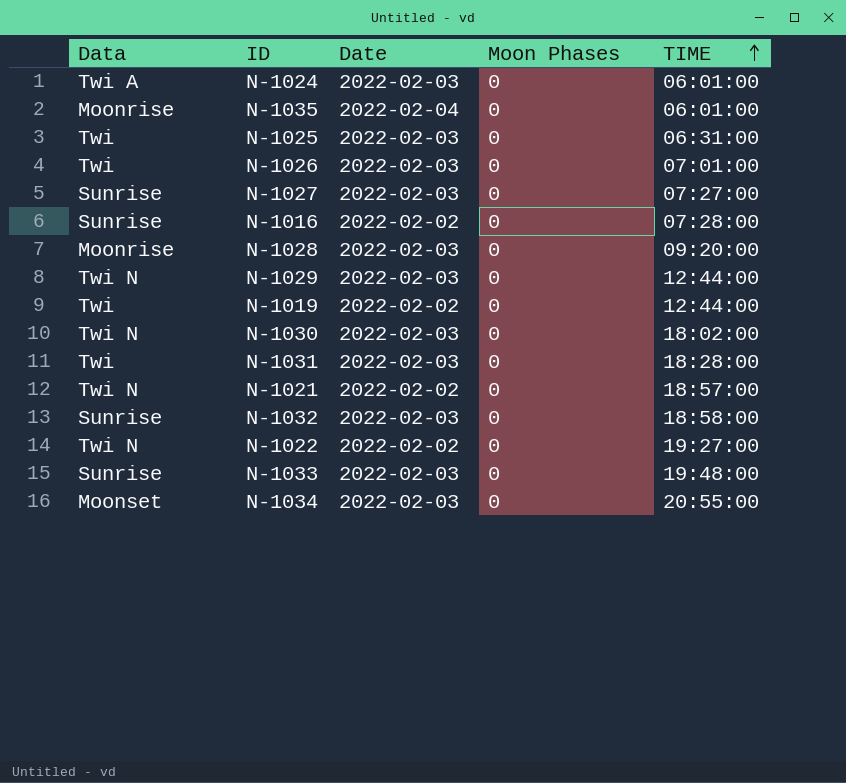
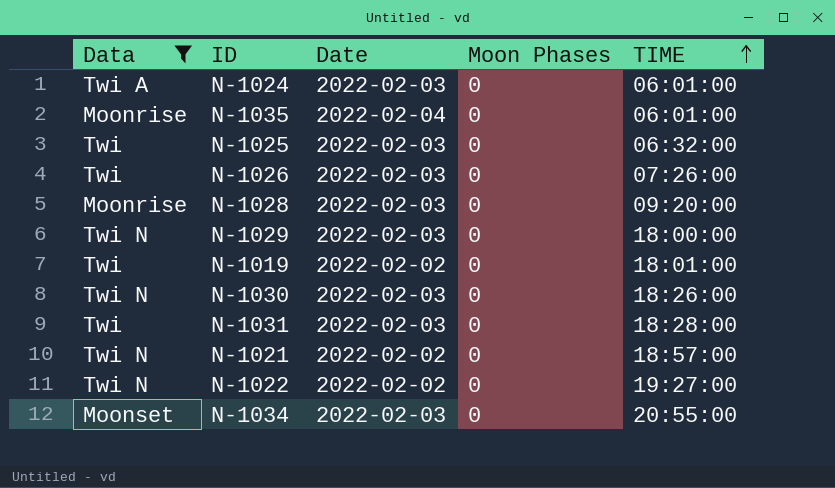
filter: none -> Data != Sunrise
N-1025 | TIME: 06:31:00 -> 06:32:00
N-1026 | TIME: 07:01:00 -> 07:26:00
N-1029 | TIME: 12:44:00 -> 18:00:00
N-1019 | TIME: 12:44:00 -> 18:01:00
N-1030 | TIME: 18:02:00 -> 18:26:00

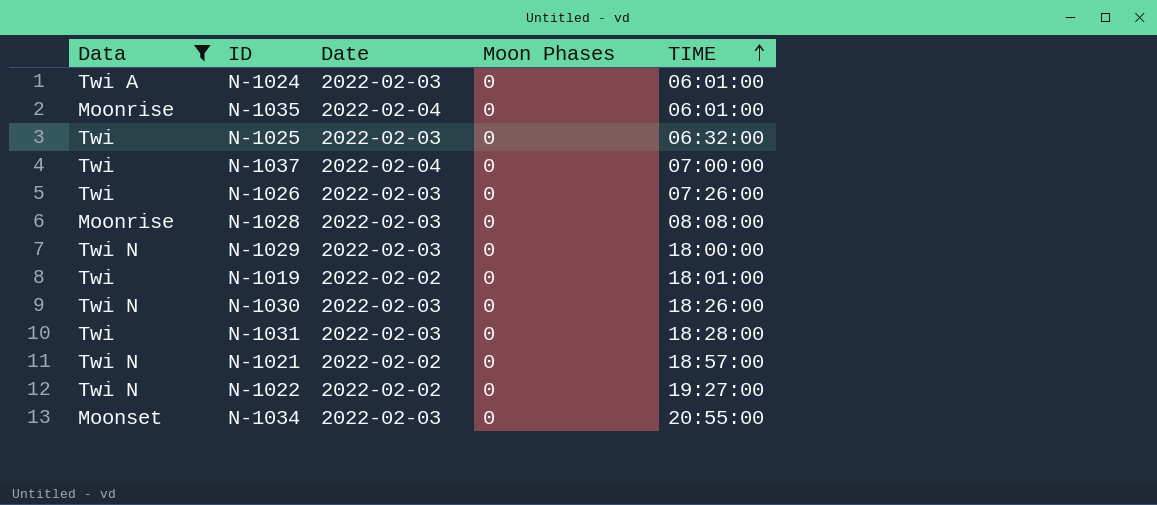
row N-1037: none -> Twi | 2022-02-04 | 0 | 07:00:00
N-1028 | TIME: 09:20:00 -> 08:08:00

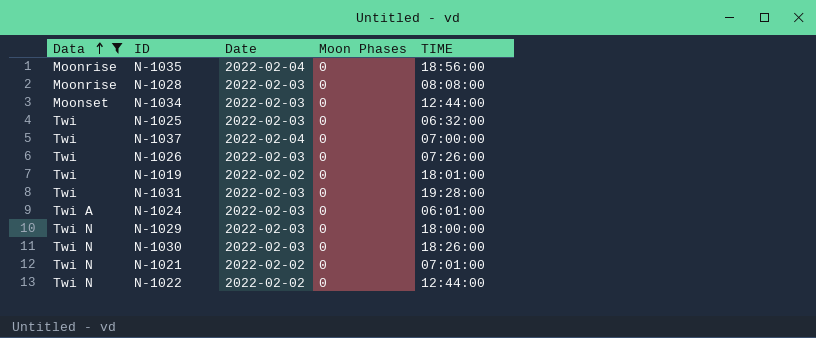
row order: TIME ascending -> Data ascending
N-1035 | TIME: 06:01:00 -> 18:56:00
N-1034 | TIME: 20:55:00 -> 12:44:00
N-1031 | TIME: 18:28:00 -> 19:28:00
N-1021 | TIME: 18:57:00 -> 07:01:00
N-1022 | TIME: 19:27:00 -> 12:44:00

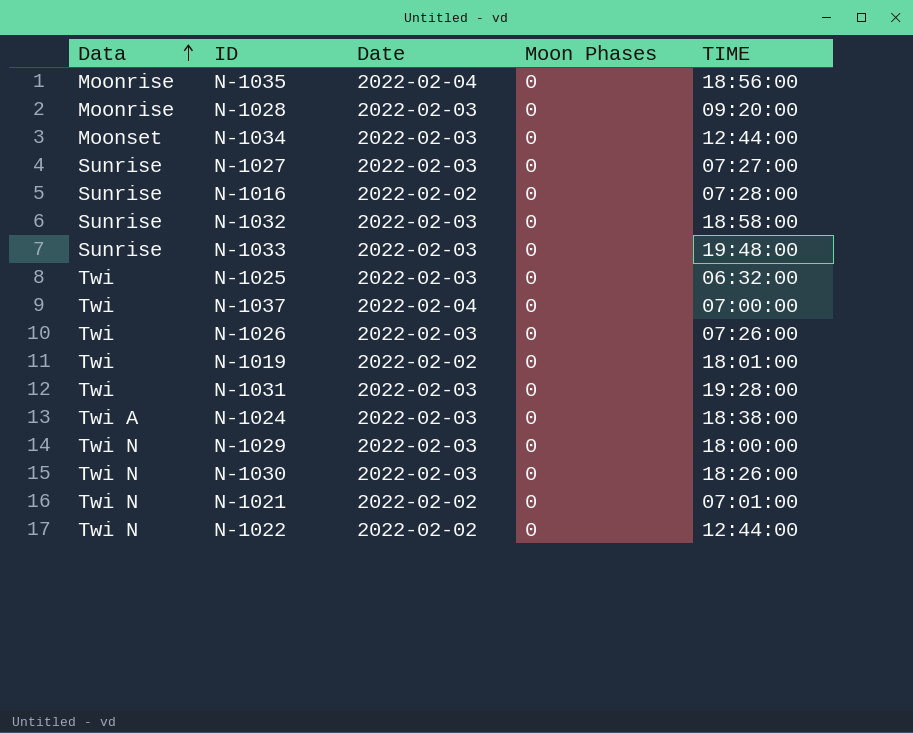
filter: Data != Sunrise -> none
N-1028 | TIME: 08:08:00 -> 09:20:00
N-1024 | TIME: 06:01:00 -> 18:38:00

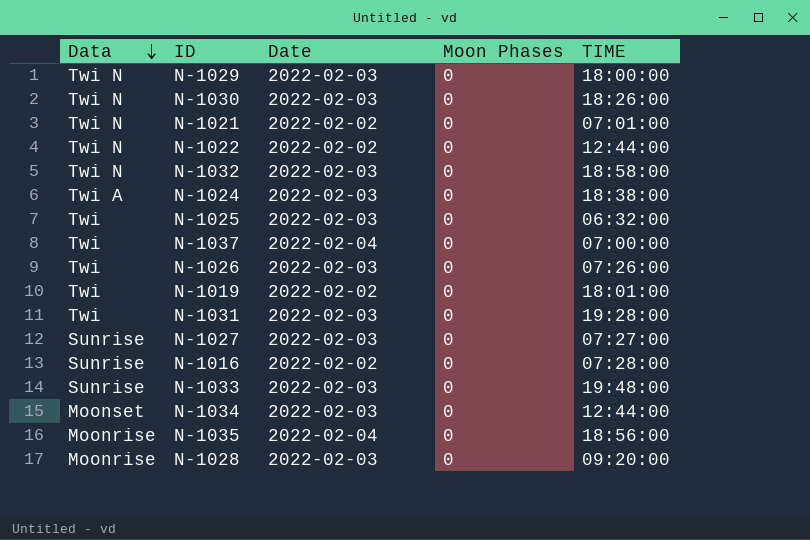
row order: Data ascending -> Data descending
N-1032 | Data: Sunrise -> Twi N

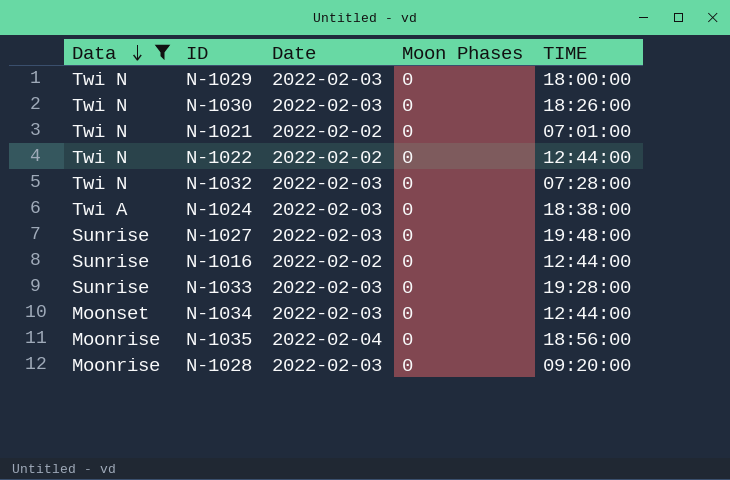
filter: none -> Data != Twi
N-1032 | TIME: 18:58:00 -> 07:28:00
N-1027 | TIME: 07:27:00 -> 19:48:00
N-1016 | TIME: 07:28:00 -> 12:44:00
N-1033 | TIME: 19:48:00 -> 19:28:00

